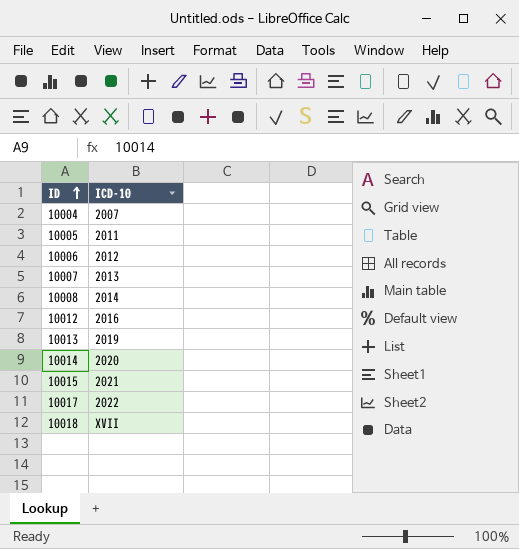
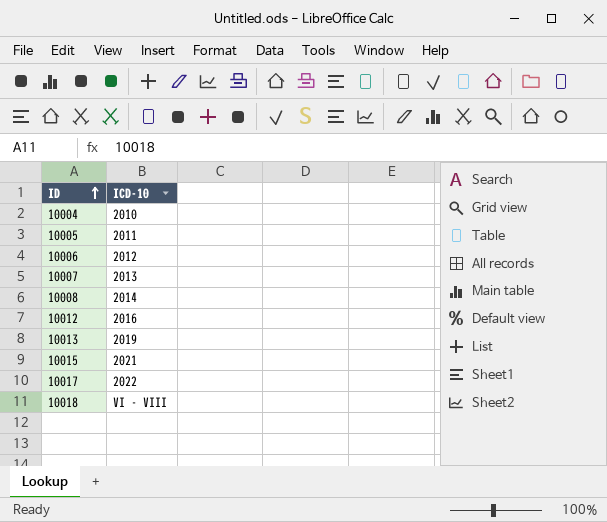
row 10014: 2020 -> none
10004 | ICD-10: 2007 -> 2010
10018 | ICD-10: XVII -> VI - VIII

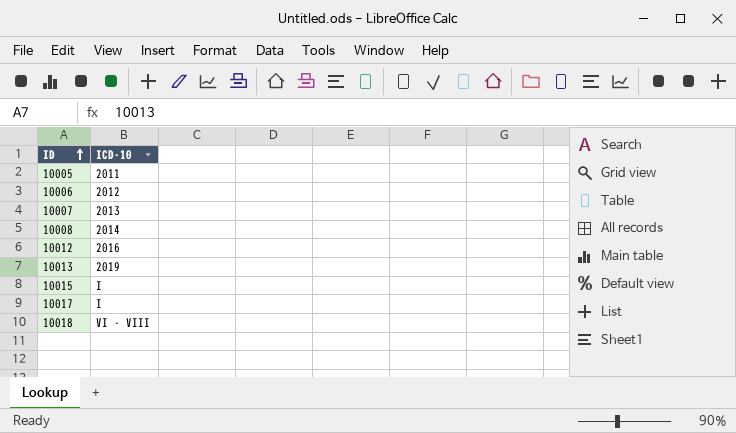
row 10004: 2010 -> none
10015 | ICD-10: 2021 -> I
10017 | ICD-10: 2022 -> I

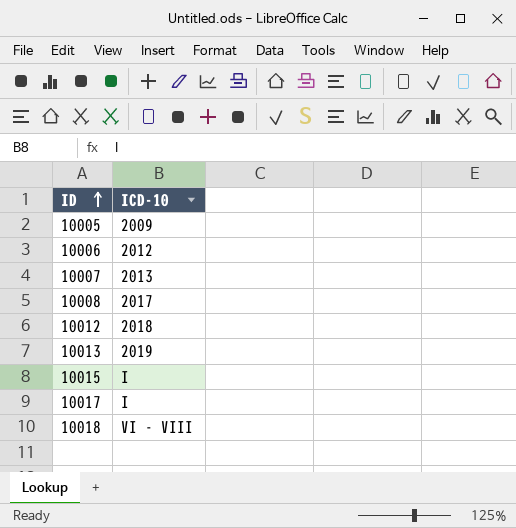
10005 | ICD-10: 2011 -> 2009
10008 | ICD-10: 2014 -> 2017
10012 | ICD-10: 2016 -> 2018

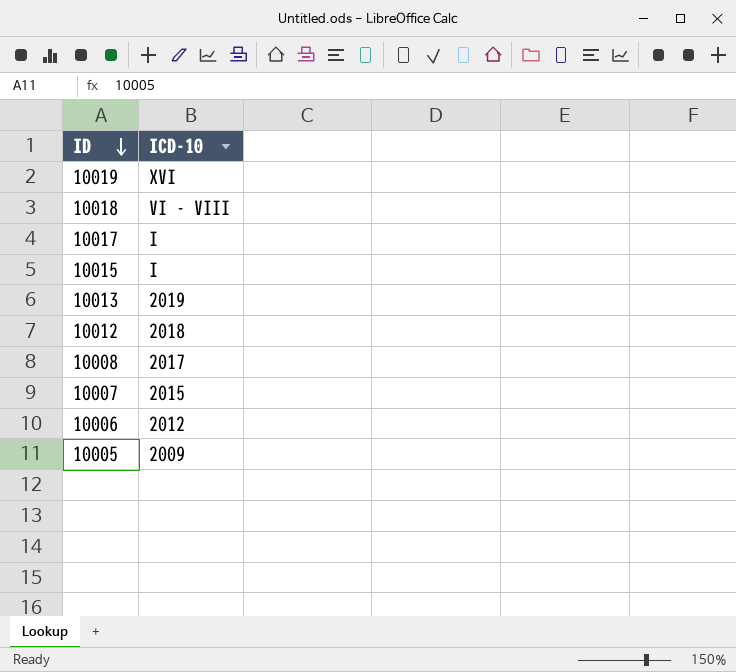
row order: ID ascending -> ID descending
row 10019: none -> XVI
10007 | ICD-10: 2013 -> 2015

